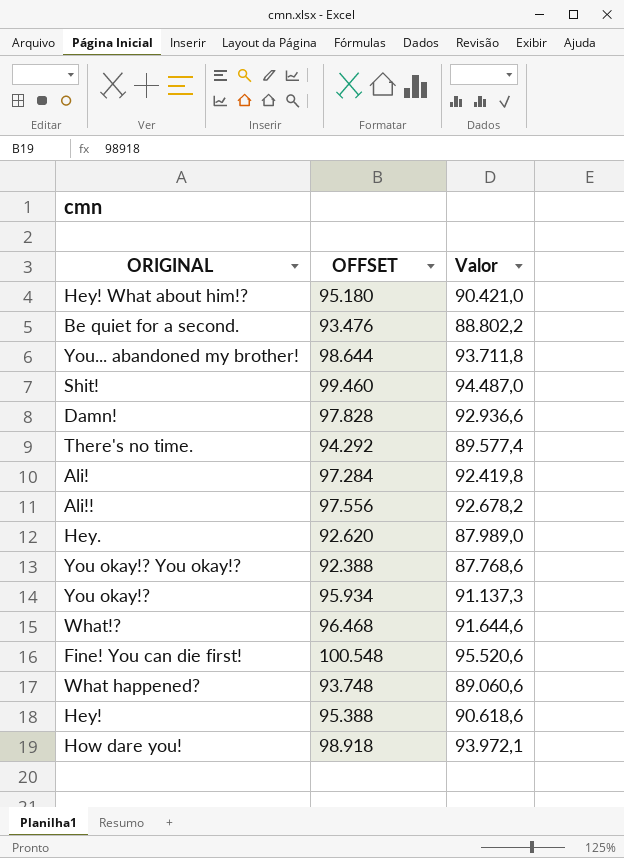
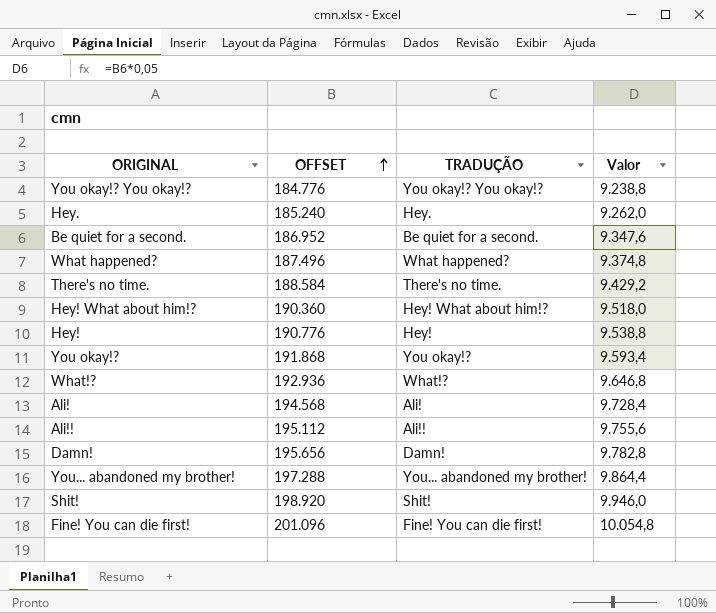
row order: none -> OFFSET ascending
column TRADUÇÃO | position: none -> 3
column Valor | formula: [OFFSET] * 0,95 -> [OFFSET] * 0,05
row How dare you!: 98.918 | 93.972,1 -> none
You okay!? You okay!? | OFFSET: 92.388 -> 184.776
Hey. | OFFSET: 92.620 -> 185.240
Be quiet for a second. | OFFSET: 93.476 -> 186.952
What happened? | OFFSET: 93.748 -> 187.496
There's no time. | OFFSET: 94.292 -> 188.584
Hey! What about him!? | OFFSET: 95.180 -> 190.360
Hey! | OFFSET: 95.388 -> 190.776
You okay!? | OFFSET: 95.934 -> 191.868
What!? | OFFSET: 96.468 -> 192.936
Ali! | OFFSET: 97.284 -> 194.568
Ali!! | OFFSET: 97.556 -> 195.112
Damn! | OFFSET: 97.828 -> 195.656
You... abandoned my brother! | OFFSET: 98.644 -> 197.288
Shit! | OFFSET: 99.460 -> 198.920
Fine! You can die first! | OFFSET: 100.548 -> 201.096

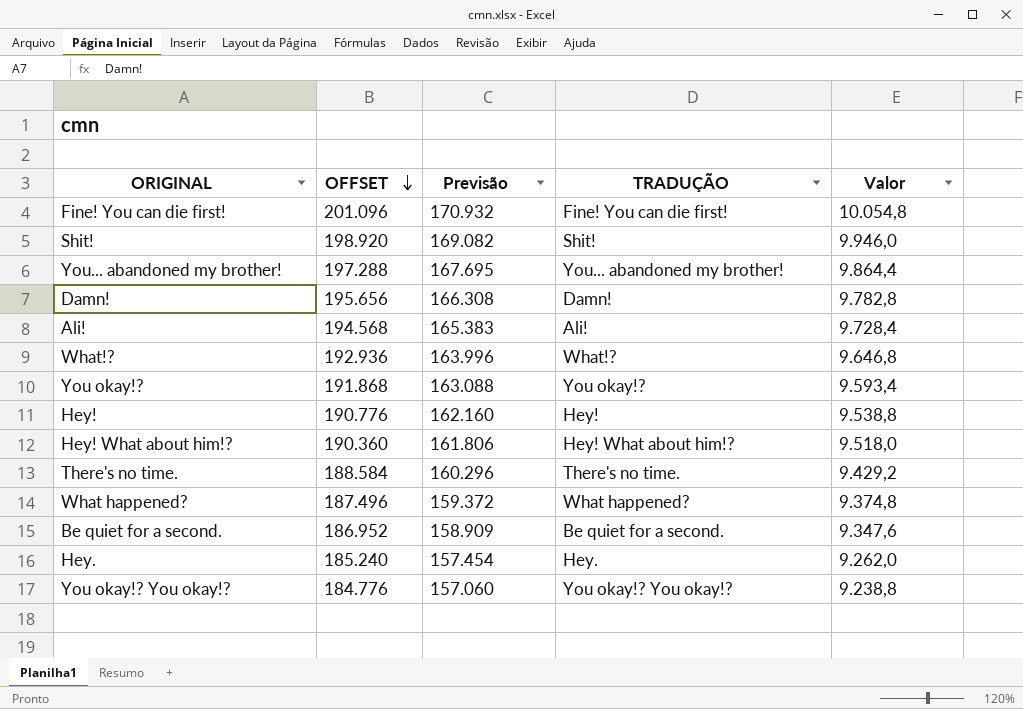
row order: OFFSET ascending -> OFFSET descending
column Previsão | formula: none -> [OFFSET] * 0,85
row Ali!!: 195.112 | Ali!! | 9.755,6 -> none

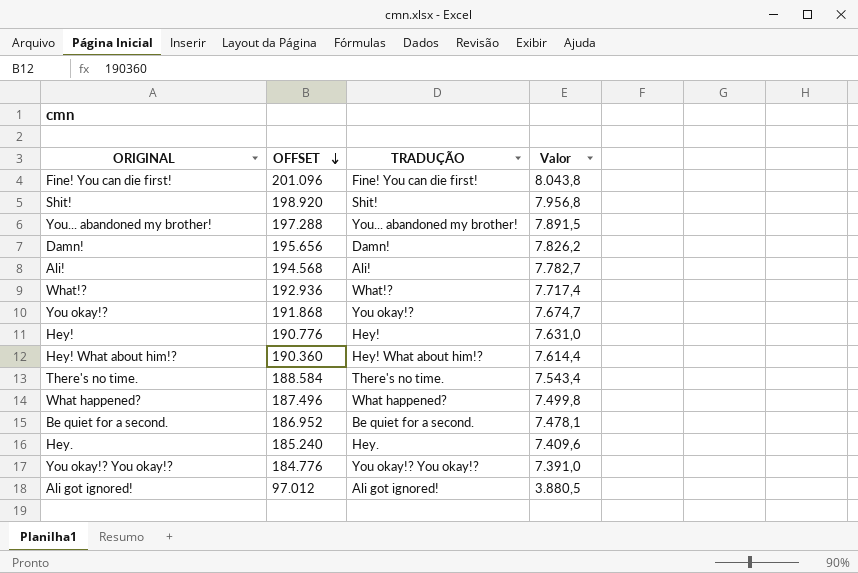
column Previsão | formula: [OFFSET] * 0,85 -> none
column Valor | formula: [OFFSET] * 0,05 -> [OFFSET] * 0,04
row Ali got ignored!: none -> 97.012 | Ali got ignored! | 3.880,5

